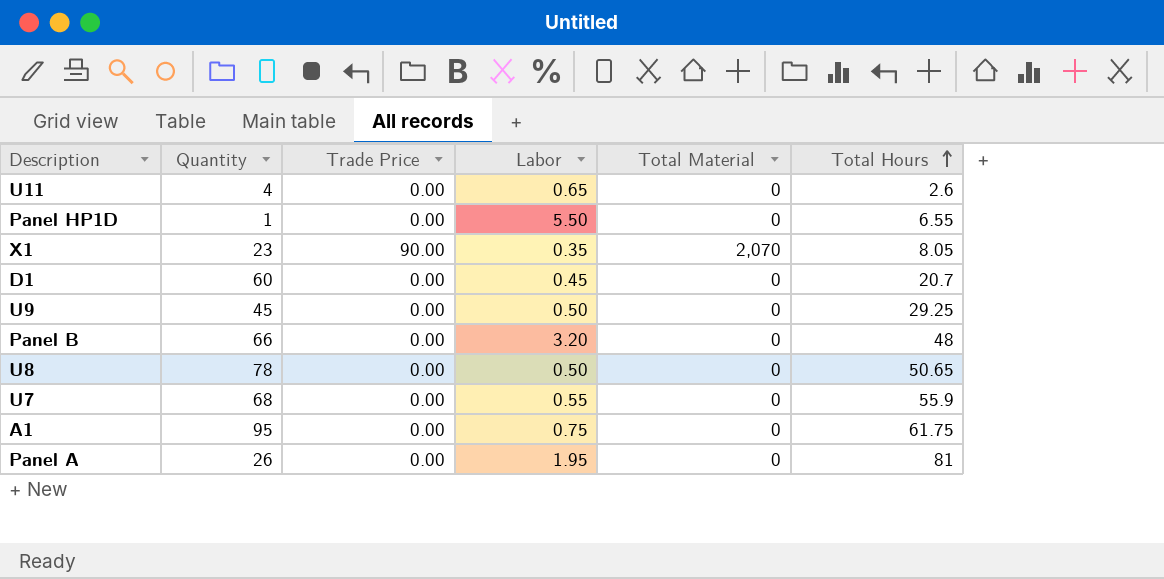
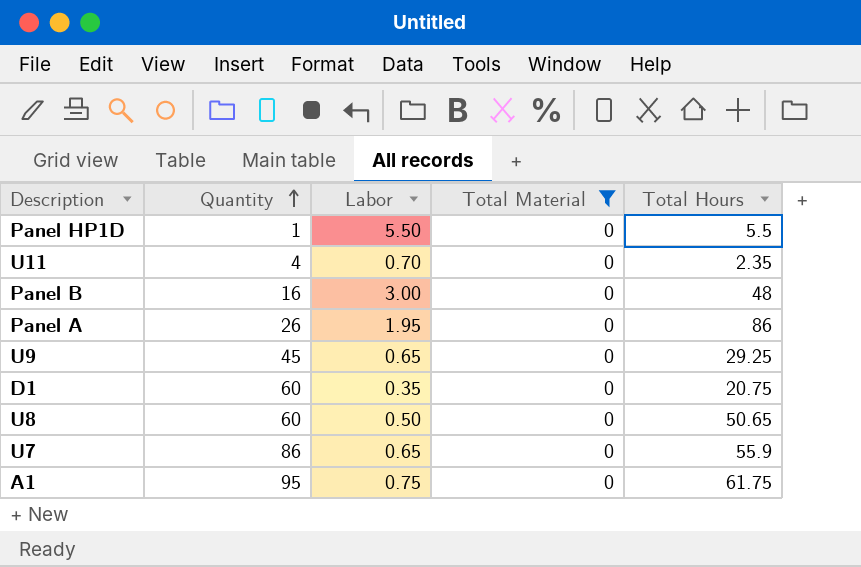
filter: none -> Total Material = 0
row order: Total Hours ascending -> Quantity ascending
column Trade Price | position: 3 -> none
Panel HP1D | Total Hours: 6.55 -> 5.5
U11 | Labor: 0.65 -> 0.70
U11 | Total Hours: 2.6 -> 2.35
Panel B | Quantity: 66 -> 16
Panel B | Labor: 3.20 -> 3.00
Panel A | Total Hours: 81 -> 86
U9 | Labor: 0.50 -> 0.65
D1 | Labor: 0.45 -> 0.35
D1 | Total Hours: 20.7 -> 20.75
U8 | Quantity: 78 -> 60
U7 | Quantity: 68 -> 86
U7 | Labor: 0.55 -> 0.65

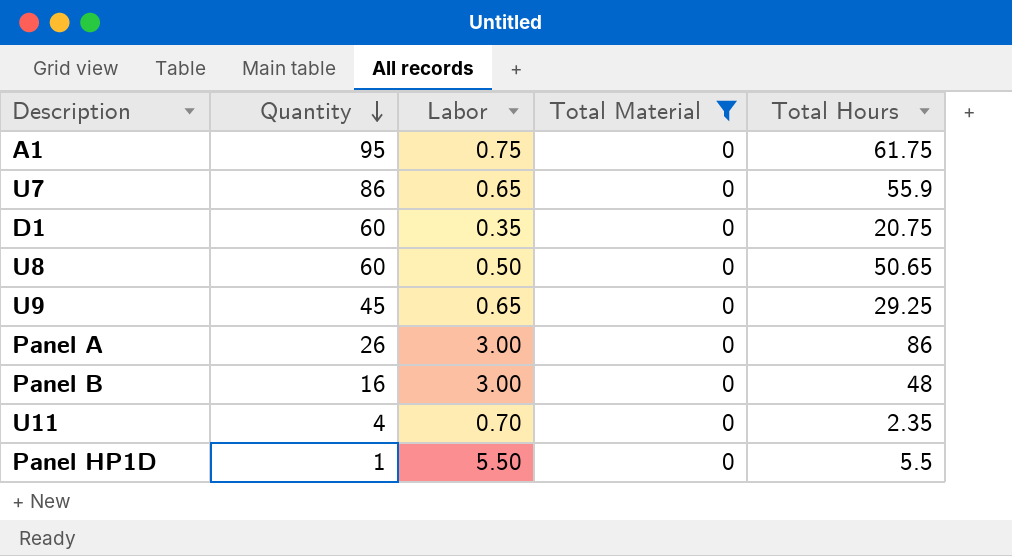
row order: Quantity ascending -> Quantity descending
Panel A | Labor: 1.95 -> 3.00

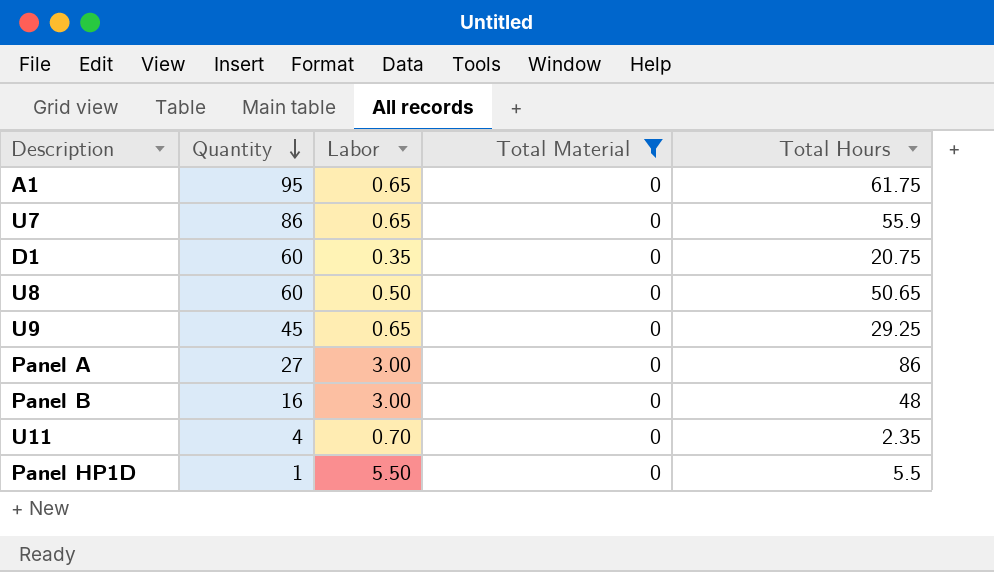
A1 | Labor: 0.75 -> 0.65
Panel A | Quantity: 26 -> 27

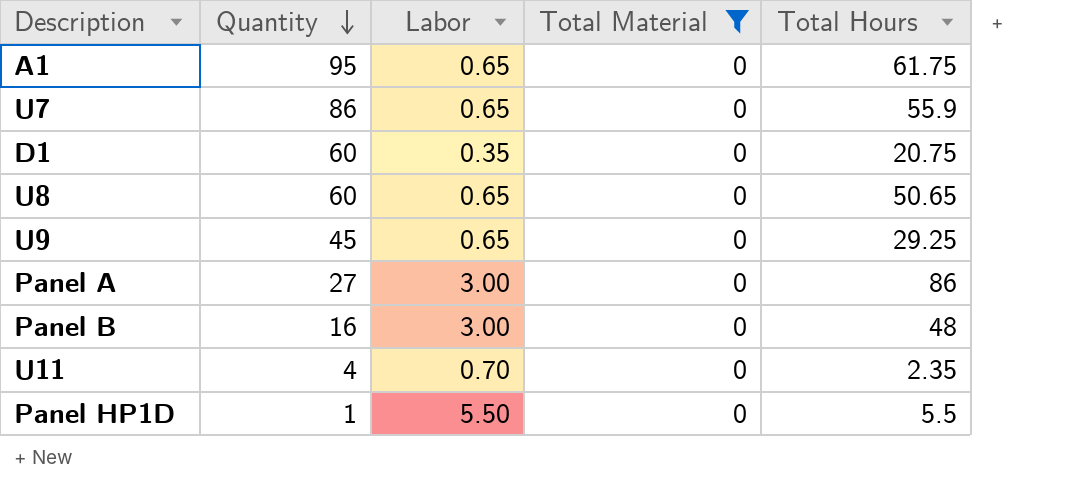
U8 | Labor: 0.50 -> 0.65

